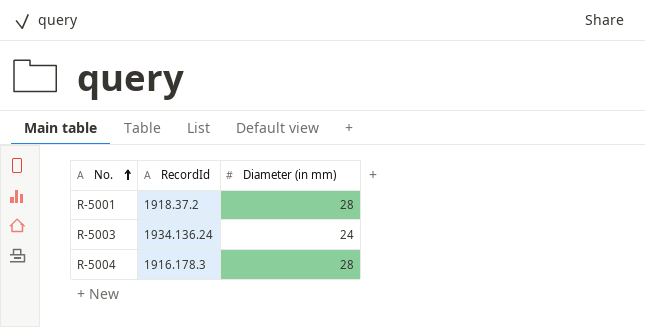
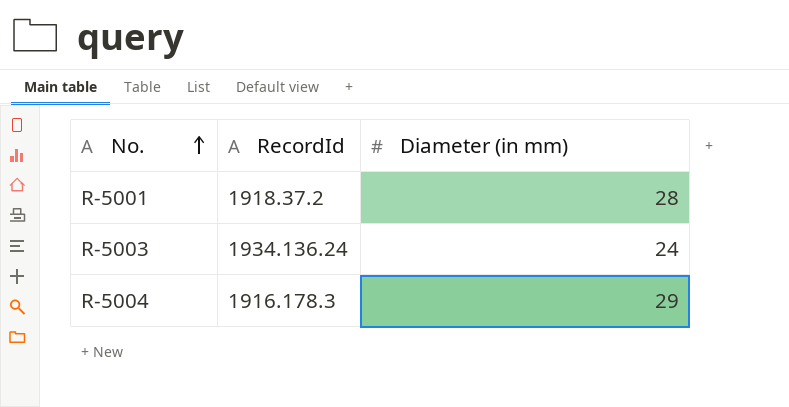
R-5004 | Diameter (in mm): 28 -> 29

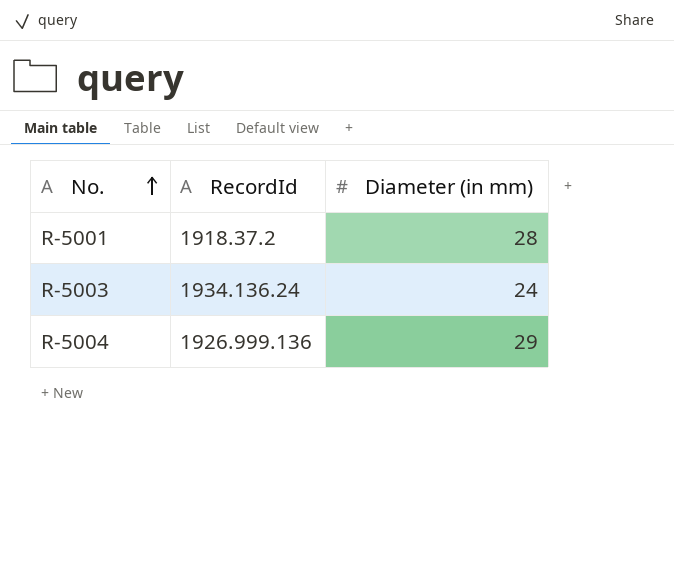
R-5004 | RecordId: 1916.178.3 -> 1926.999.136

